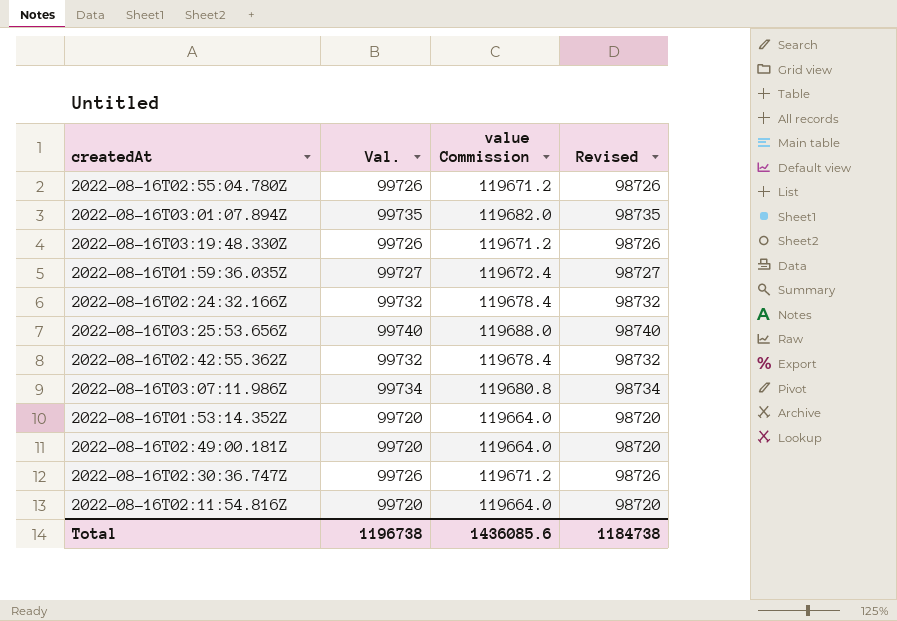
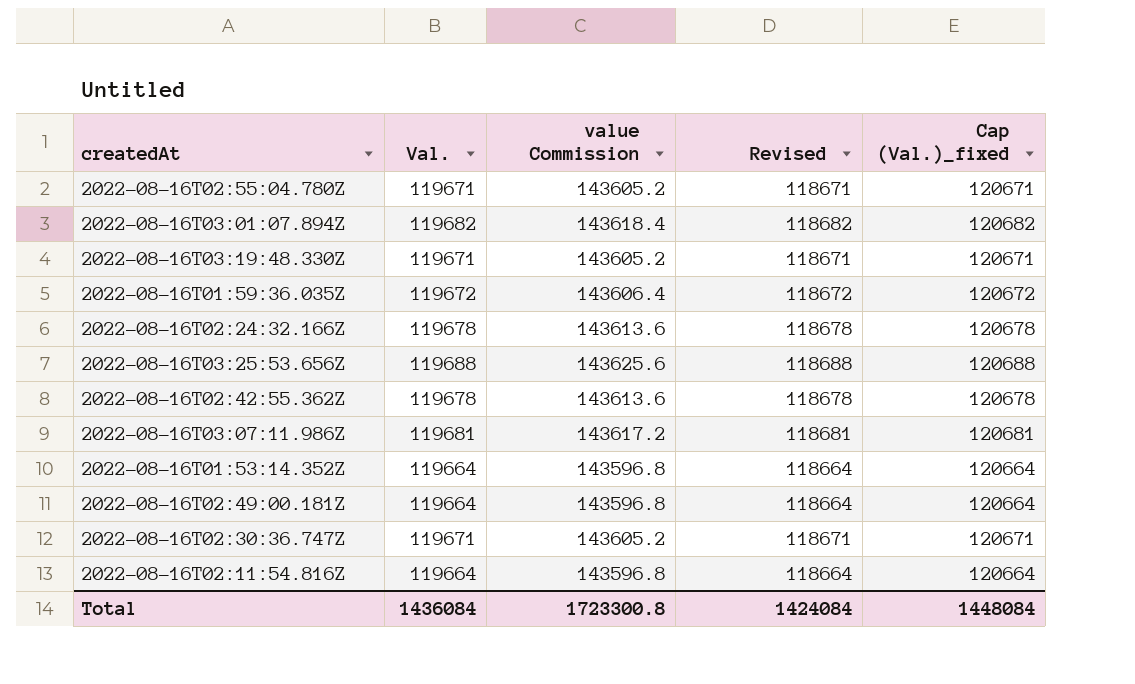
column Cap (Val.)_fixed | formula: none -> [Val.] + 1000
2022-08-16T02:55:04.780Z | Val.: 99726 -> 119671
2022-08-16T02:55:04.780Z | value Commission: 119671.2 -> 143605.2
2022-08-16T02:55:04.780Z | Revised: 98726 -> 118671
2022-08-16T03:01:07.894Z | Val.: 99735 -> 119682
2022-08-16T03:01:07.894Z | value Commission: 119682.0 -> 143618.4
2022-08-16T03:01:07.894Z | Revised: 98735 -> 118682
2022-08-16T03:19:48.330Z | Val.: 99726 -> 119671
2022-08-16T03:19:48.330Z | value Commission: 119671.2 -> 143605.2
2022-08-16T03:19:48.330Z | Revised: 98726 -> 118671
2022-08-16T01:59:36.035Z | Val.: 99727 -> 119672
2022-08-16T01:59:36.035Z | value Commission: 119672.4 -> 143606.4
2022-08-16T01:59:36.035Z | Revised: 98727 -> 118672
2022-08-16T02:24:32.166Z | Val.: 99732 -> 119678
2022-08-16T02:24:32.166Z | value Commission: 119678.4 -> 143613.6
2022-08-16T02:24:32.166Z | Revised: 98732 -> 118678
2022-08-16T03:25:53.656Z | Val.: 99740 -> 119688
2022-08-16T03:25:53.656Z | value Commission: 119688.0 -> 143625.6
2022-08-16T03:25:53.656Z | Revised: 98740 -> 118688
2022-08-16T02:42:55.362Z | Val.: 99732 -> 119678
2022-08-16T02:42:55.362Z | value Commission: 119678.4 -> 143613.6
2022-08-16T02:42:55.362Z | Revised: 98732 -> 118678
2022-08-16T03:07:11.986Z | Val.: 99734 -> 119681
2022-08-16T03:07:11.986Z | value Commission: 119680.8 -> 143617.2
2022-08-16T03:07:11.986Z | Revised: 98734 -> 118681
2022-08-16T01:53:14.352Z | Val.: 99720 -> 119664
2022-08-16T01:53:14.352Z | value Commission: 119664.0 -> 143596.8
2022-08-16T01:53:14.352Z | Revised: 98720 -> 118664
2022-08-16T02:49:00.181Z | Val.: 99720 -> 119664
2022-08-16T02:49:00.181Z | value Commission: 119664.0 -> 143596.8
2022-08-16T02:49:00.181Z | Revised: 98720 -> 118664
2022-08-16T02:30:36.747Z | Val.: 99726 -> 119671
2022-08-16T02:30:36.747Z | value Commission: 119671.2 -> 143605.2
2022-08-16T02:30:36.747Z | Revised: 98726 -> 118671
2022-08-16T02:11:54.816Z | Val.: 99720 -> 119664
2022-08-16T02:11:54.816Z | value Commission: 119664.0 -> 143596.8
2022-08-16T02:11:54.816Z | Revised: 98720 -> 118664
Total | Val.: 1196738 -> 1436084
Total | value Commission: 1436085.6 -> 1723300.8
Total | Revised: 1184738 -> 1424084

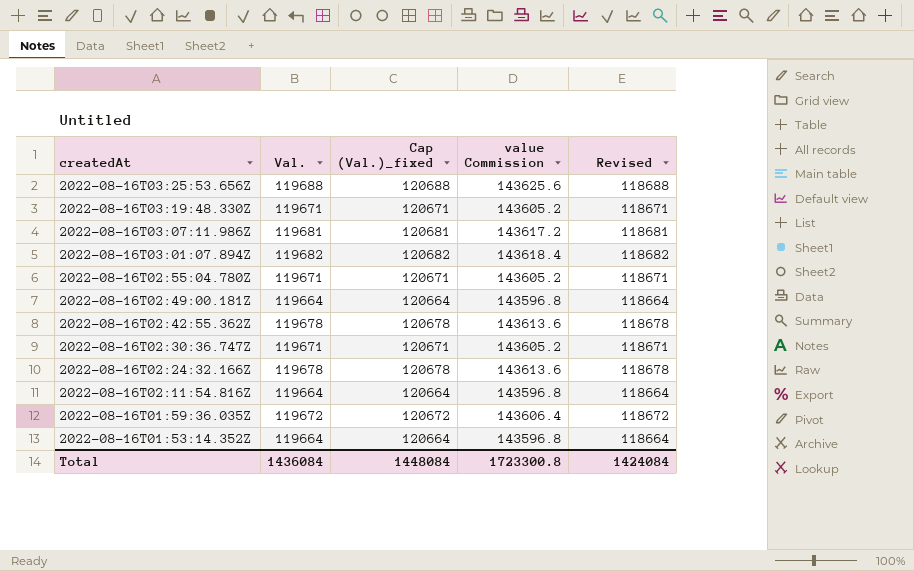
row order: none -> createdAt descending
column Cap (Val.)_fixed | position: 5 -> 3

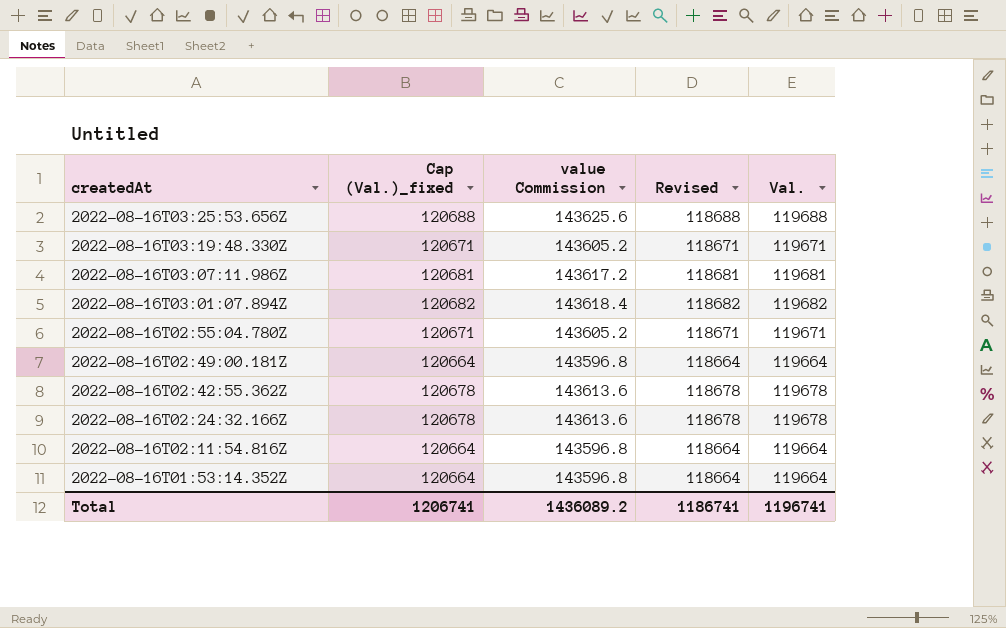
column Val. | position: 2 -> 5
row 2022-08-16T02:30:36.747Z: 119671 | 120671 | 143605.2 | 118671 -> none
row 2022-08-16T01:59:36.035Z: 119672 | 120672 | 143606.4 | 118672 -> none
Total | Cap (Val.)_fixed: 1448084 -> 1206741
Total | value Commission: 1723300.8 -> 1436089.2
Total | Revised: 1424084 -> 1186741
Total | Val.: 1436084 -> 1196741

